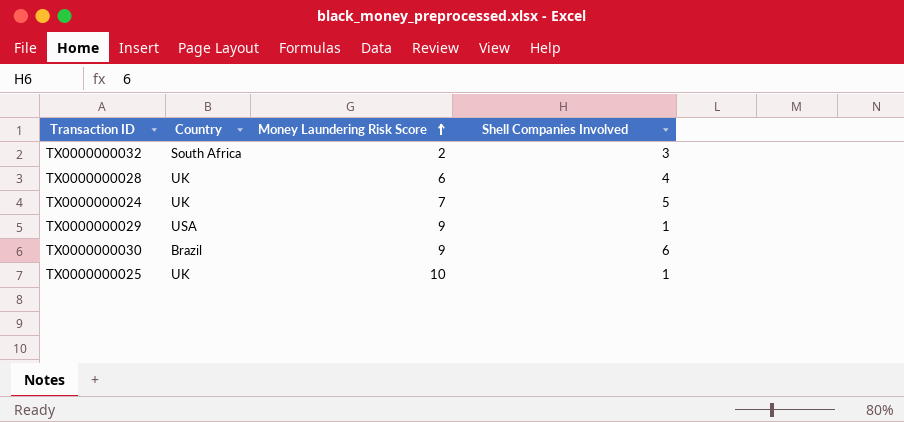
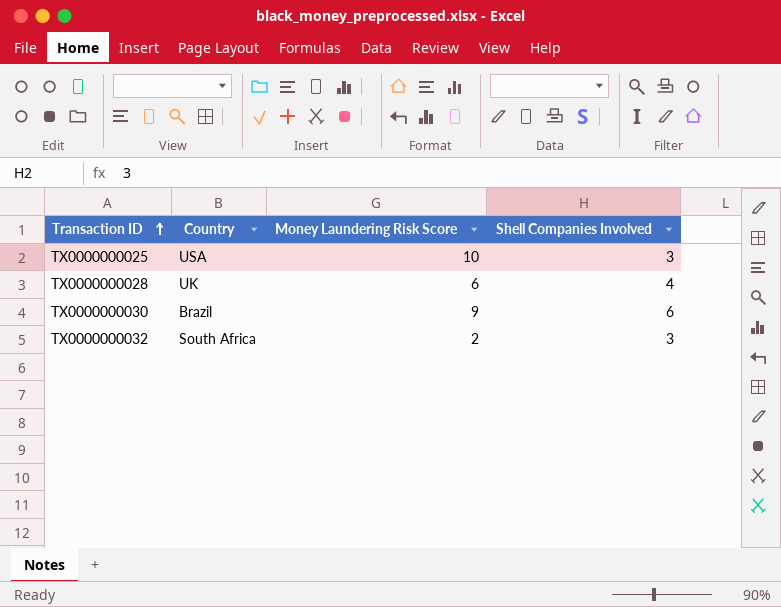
row order: Money Laundering Risk Score ascending -> Transaction ID ascending
row TX0000000024: UK | 7 | 5 -> none
row TX0000000029: USA | 9 | 1 -> none
TX0000000025 | Country: UK -> USA
TX0000000025 | Shell Companies Involved: 1 -> 3

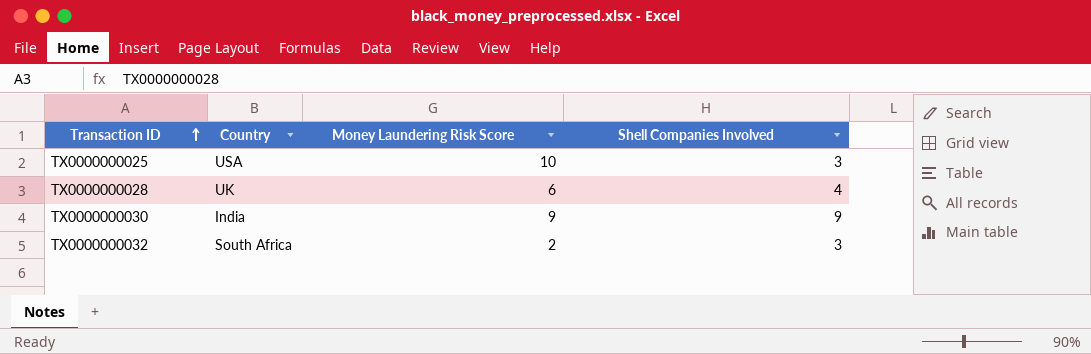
TX0000000030 | Country: Brazil -> India
TX0000000030 | Shell Companies Involved: 6 -> 9

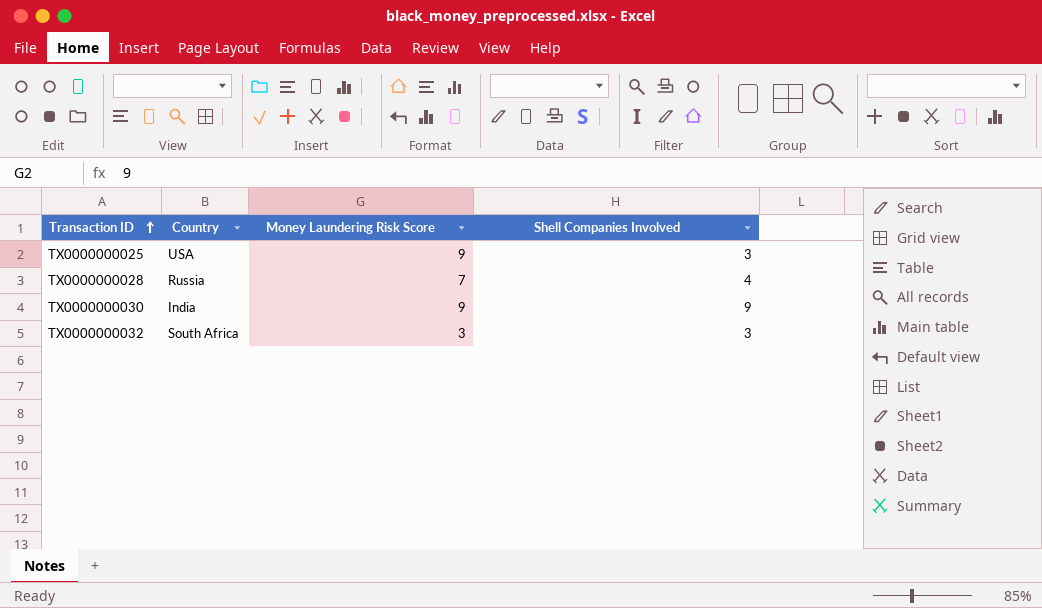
TX0000000025 | Money Laundering Risk Score: 10 -> 9
TX0000000028 | Country: UK -> Russia
TX0000000028 | Money Laundering Risk Score: 6 -> 7
TX0000000032 | Money Laundering Risk Score: 2 -> 3

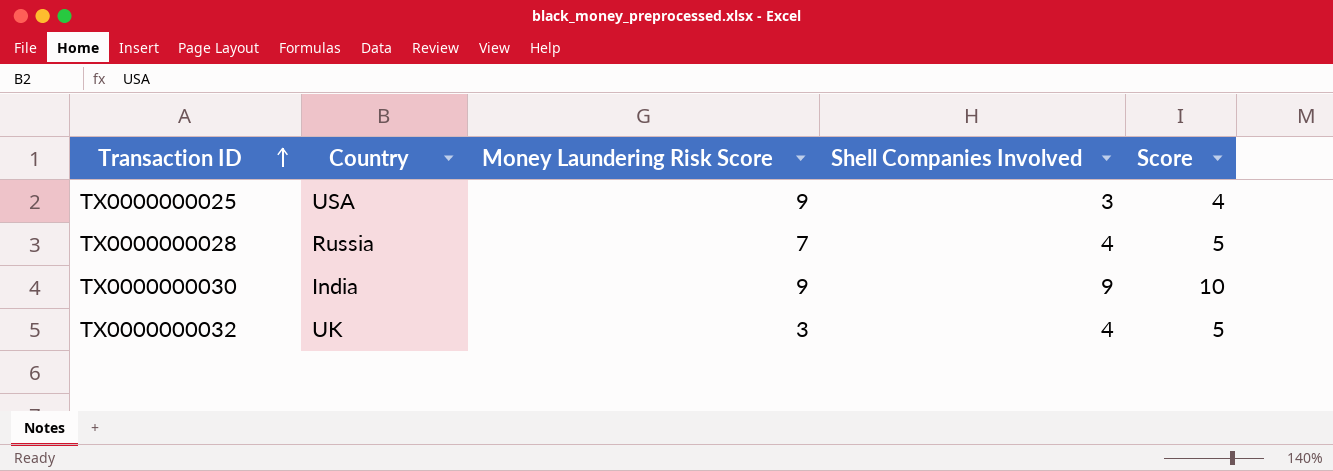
column Score | formula: none -> [Shell Companies Involved] + 1
TX0000000032 | Country: South Africa -> UK
TX0000000032 | Shell Companies Involved: 3 -> 4

